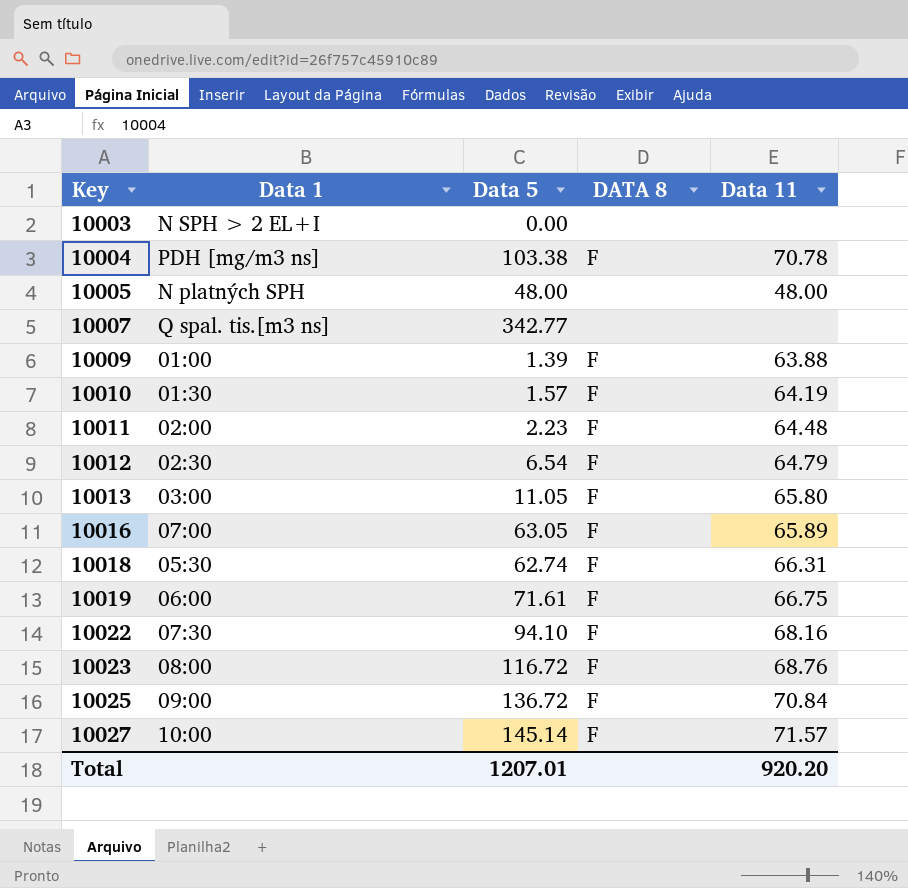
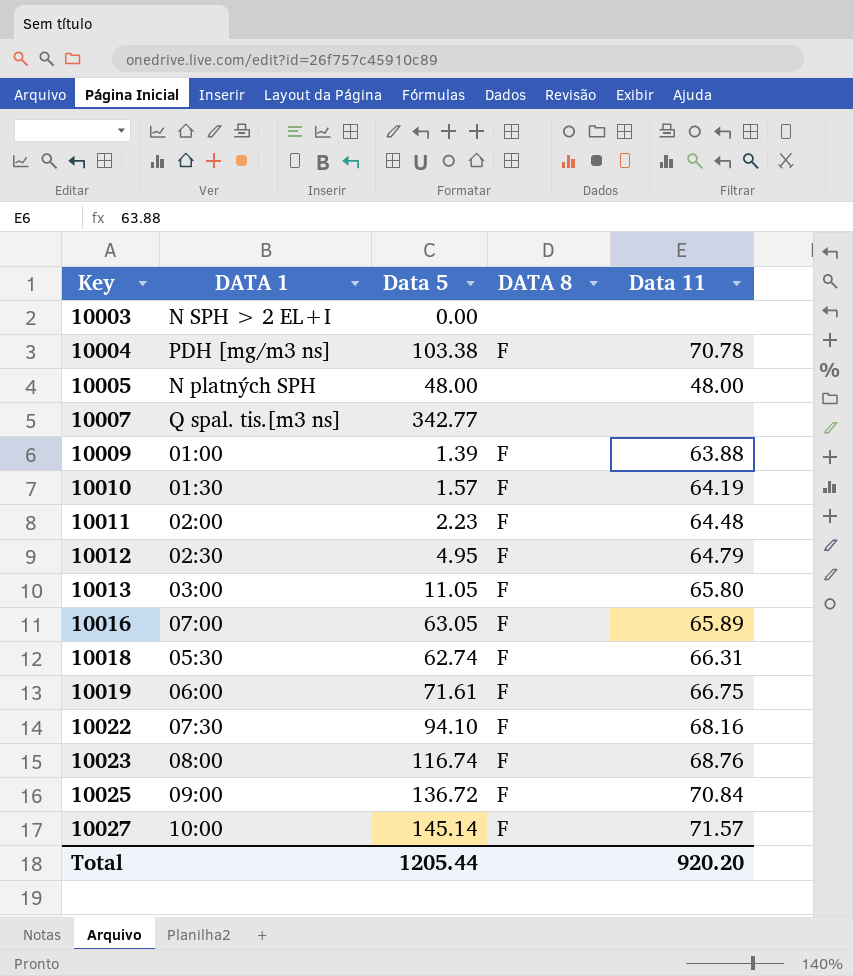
column name: Data 1 -> DATA 1
10012 | Data 5: 6.54 -> 4.95
10023 | Data 5: 116.72 -> 116.74
Total | Data 5: 1207.01 -> 1205.44

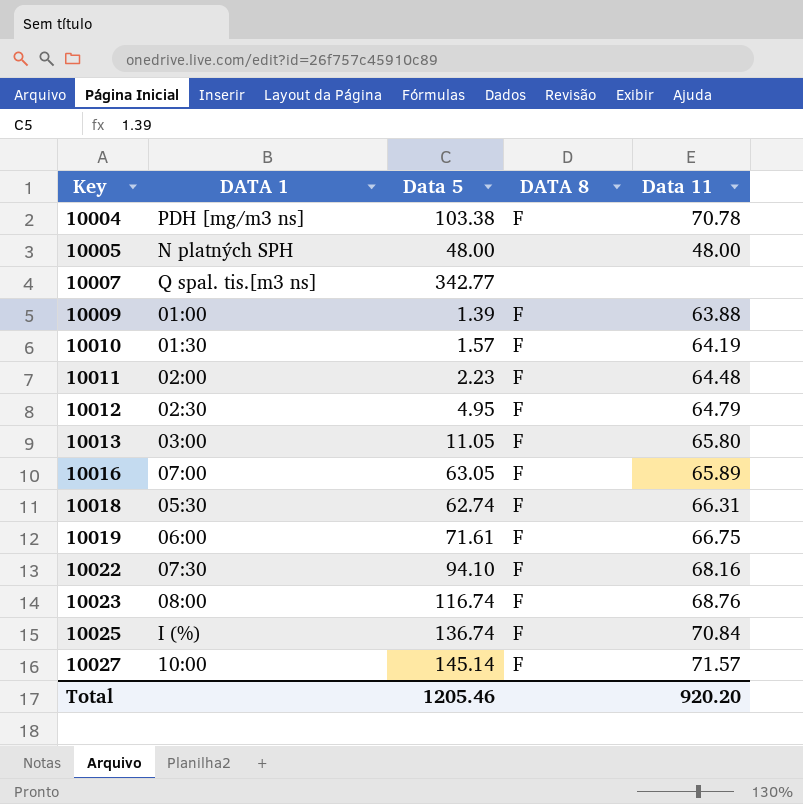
row 10003: N SPH > 2 EL+I | 0.00 | none | none -> none
10025 | DATA 1: 09:00 -> I (%)
10025 | Data 5: 136.72 -> 136.74
Total | Data 5: 1205.44 -> 1205.46

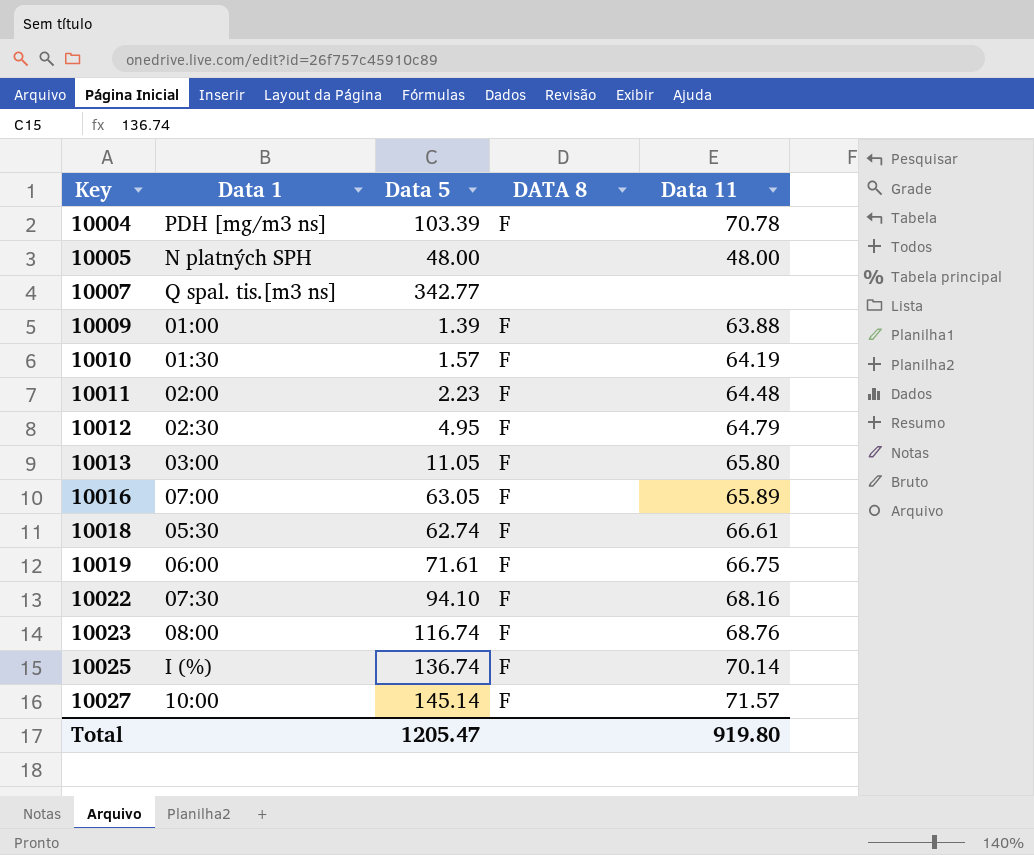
column name: DATA 1 -> Data 1
10004 | Data 5: 103.38 -> 103.39
10018 | Data 11: 66.31 -> 66.61
10025 | Data 11: 70.84 -> 70.14
Total | Data 5: 1205.46 -> 1205.47
Total | Data 11: 920.20 -> 919.80

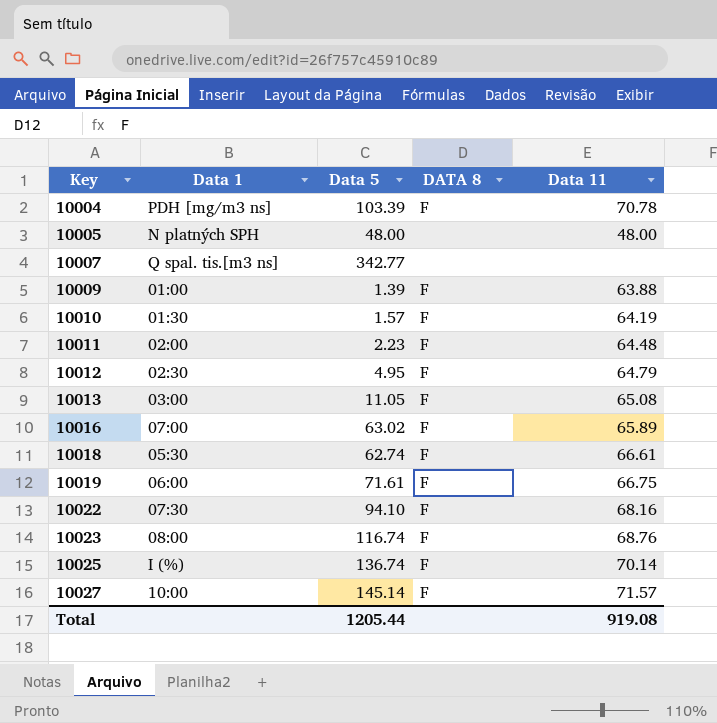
10013 | Data 11: 65.80 -> 65.08
10016 | Data 5: 63.05 -> 63.02
Total | Data 5: 1205.47 -> 1205.44
Total | Data 11: 919.80 -> 919.08

